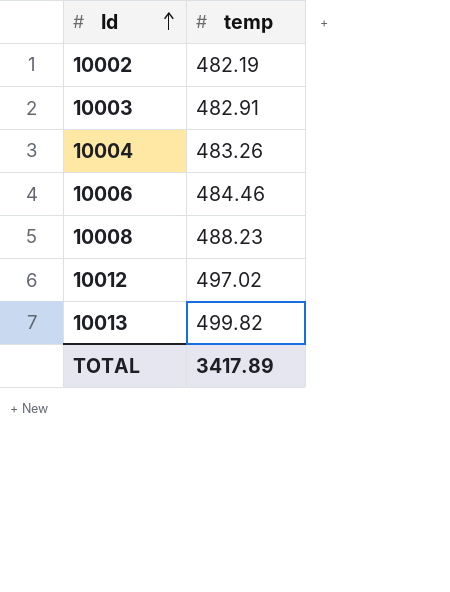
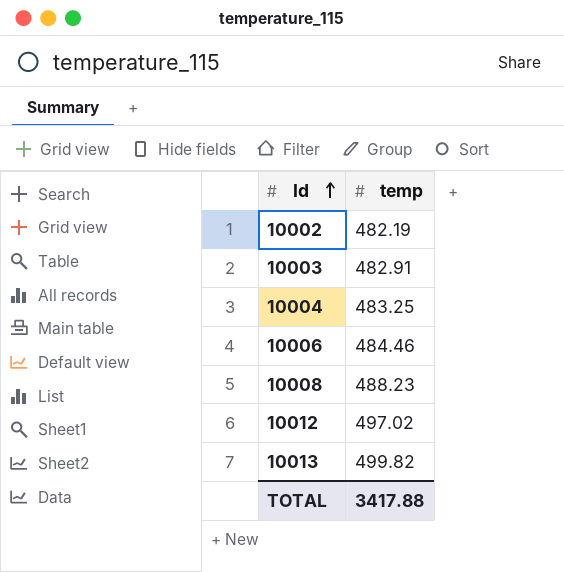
10004 | temp: 483.26 -> 483.25
TOTAL | temp: 3417.89 -> 3417.88

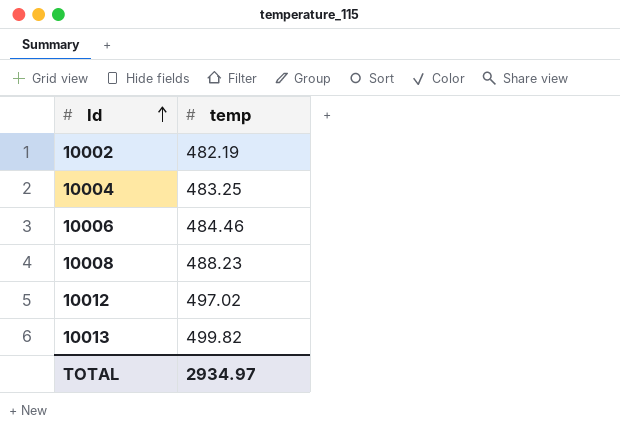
row 10003: 482.91 -> none
TOTAL | temp: 3417.88 -> 2934.97

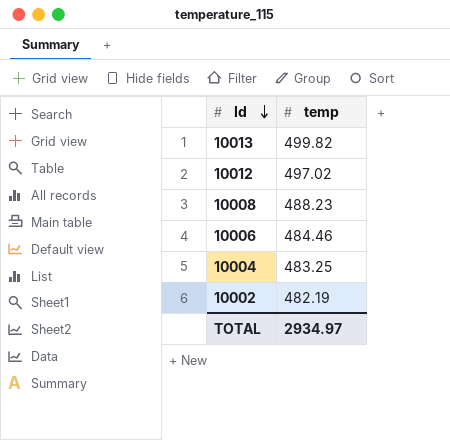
row order: Id ascending -> Id descending

